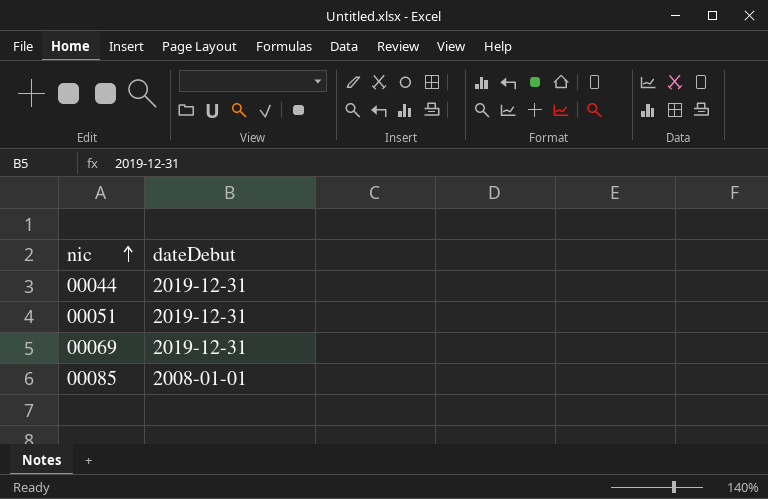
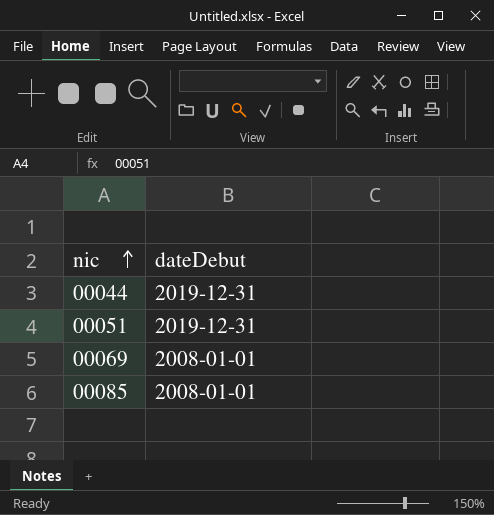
00069 | dateDebut: 2019-12-31 -> 2008-01-01

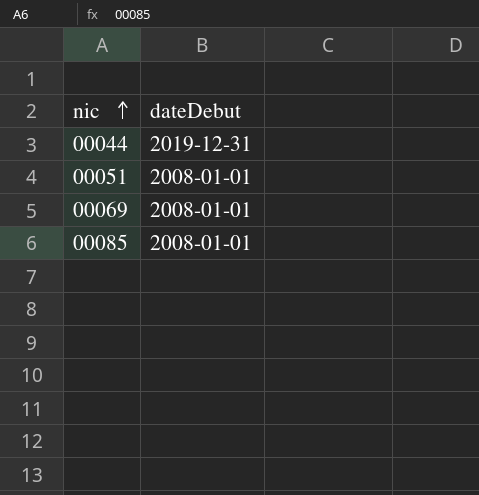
00051 | dateDebut: 2019-12-31 -> 2008-01-01

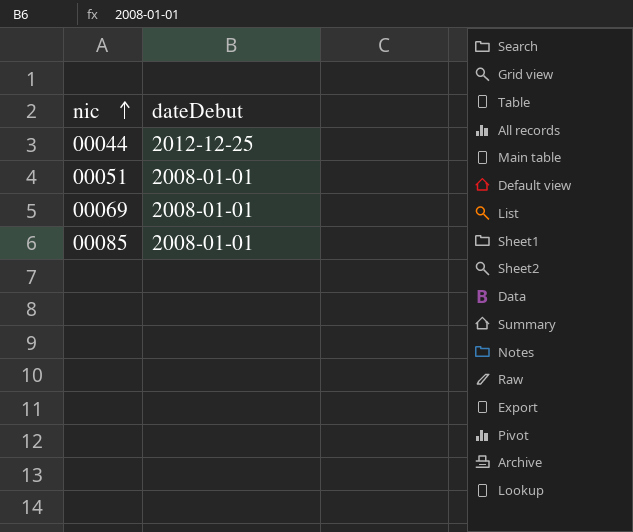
00044 | dateDebut: 2019-12-31 -> 2012-12-25

